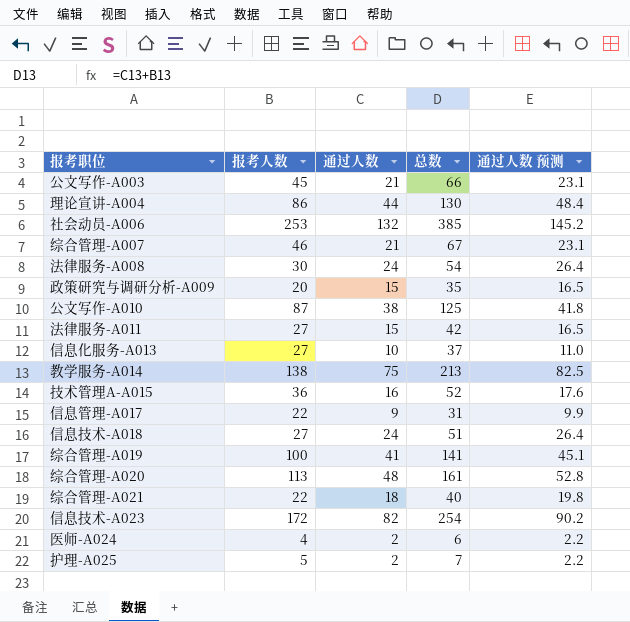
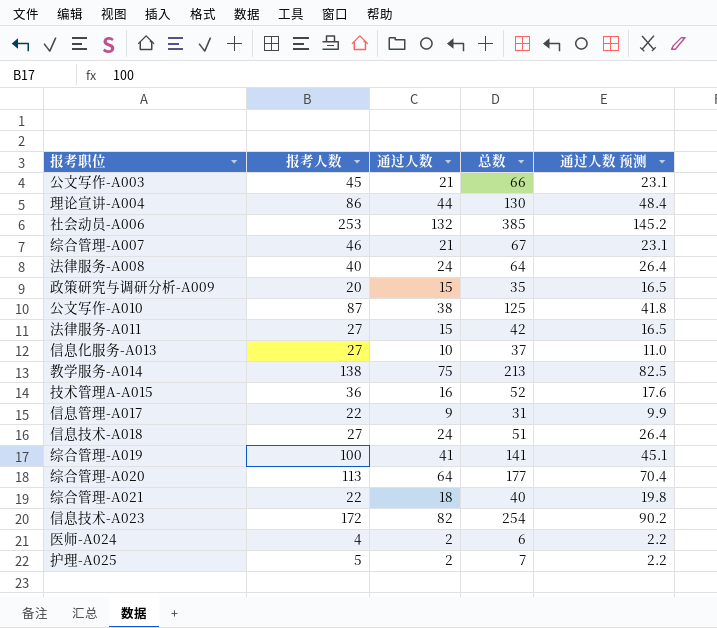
法律服务-A008 | 报考人数: 30 -> 40
法律服务-A008 | 总数: 54 -> 64
综合管理-A020 | 通过人数: 48 -> 64
综合管理-A020 | 总数: 161 -> 177
综合管理-A020 | 通过人数 预测: 52.8 -> 70.4

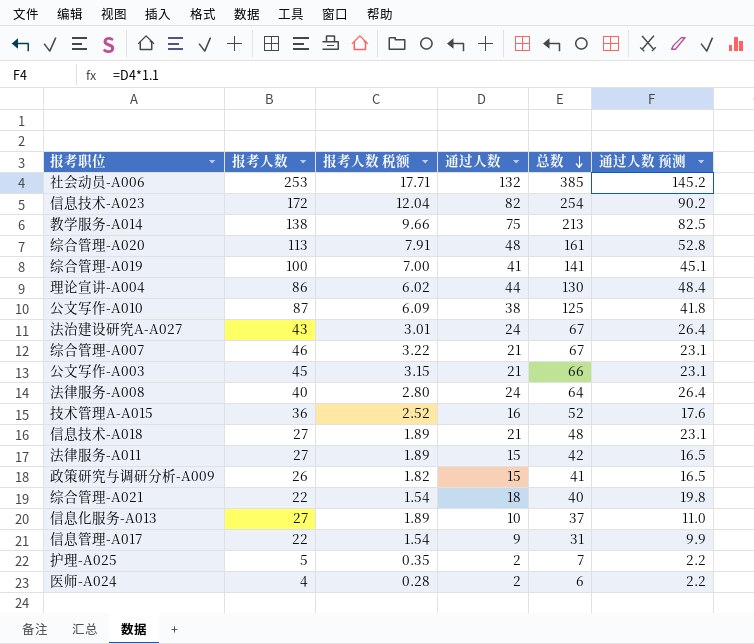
row order: none -> 总数 descending
column 报考人数 税额 | formula: none -> [报考人数] * 0.07
综合管理-A020 | 通过人数: 64 -> 48
综合管理-A020 | 总数: 177 -> 161
综合管理-A020 | 通过人数 预测: 70.4 -> 52.8
row 法治建设研究A-A027: none -> 43 | 3.01 | 24 | 67 | 26.4
信息技术-A018 | 通过人数: 24 -> 21
信息技术-A018 | 总数: 51 -> 48
信息技术-A018 | 通过人数 预测: 26.4 -> 23.1
政策研究与调研分析-A009 | 报考人数: 20 -> 26
政策研究与调研分析-A009 | 总数: 35 -> 41

